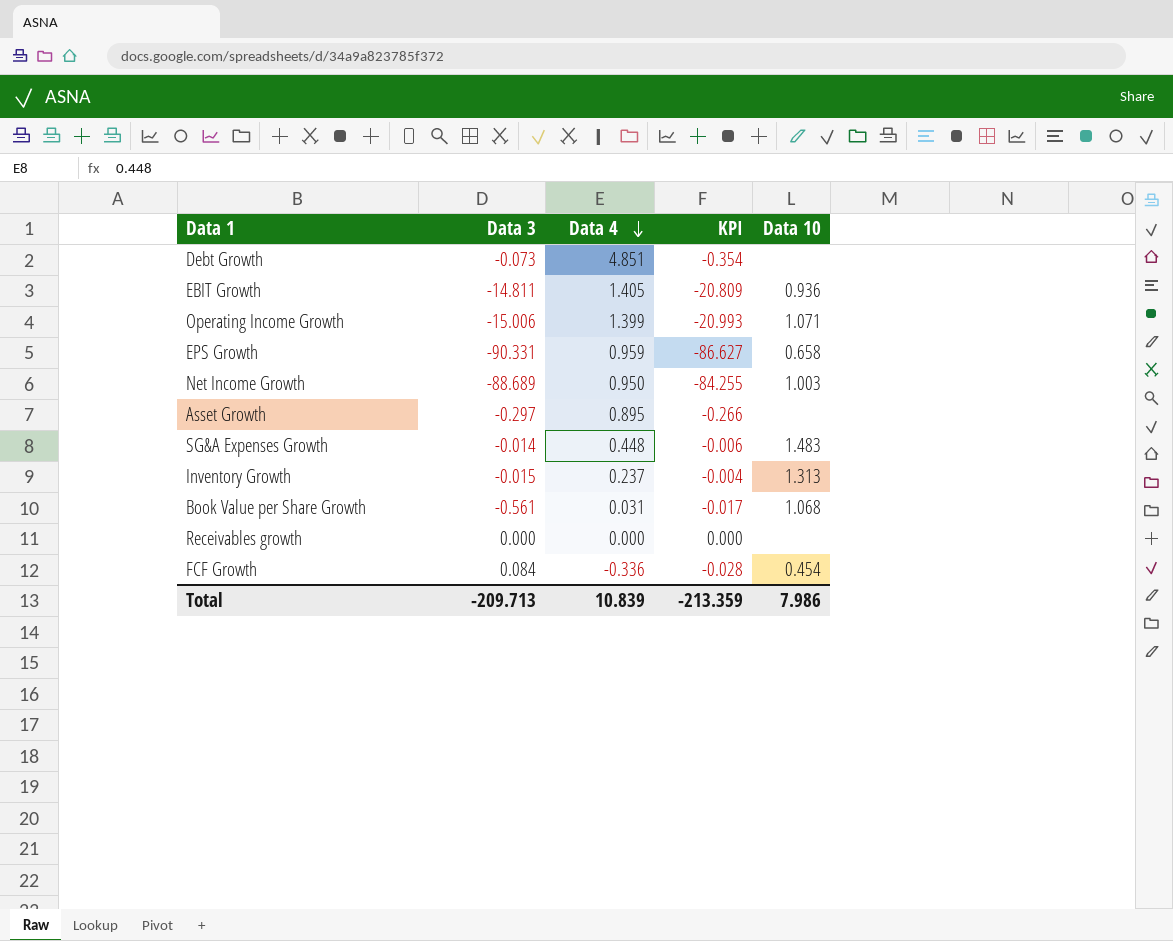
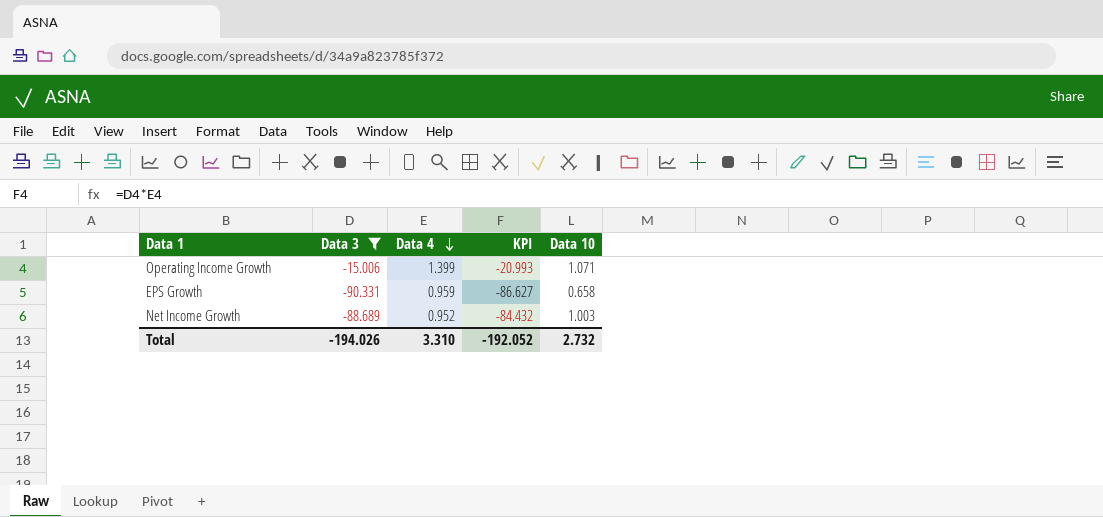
filter: none -> Data 3 <= -15.006
Net Income Growth | Data 4: 0.950 -> 0.952
Net Income Growth | KPI: -84.255 -> -84.432
Total | Data 3: -209.713 -> -194.026
Total | Data 4: 10.839 -> 3.310
Total | KPI: -213.359 -> -192.052
Total | Data 10: 7.986 -> 2.732

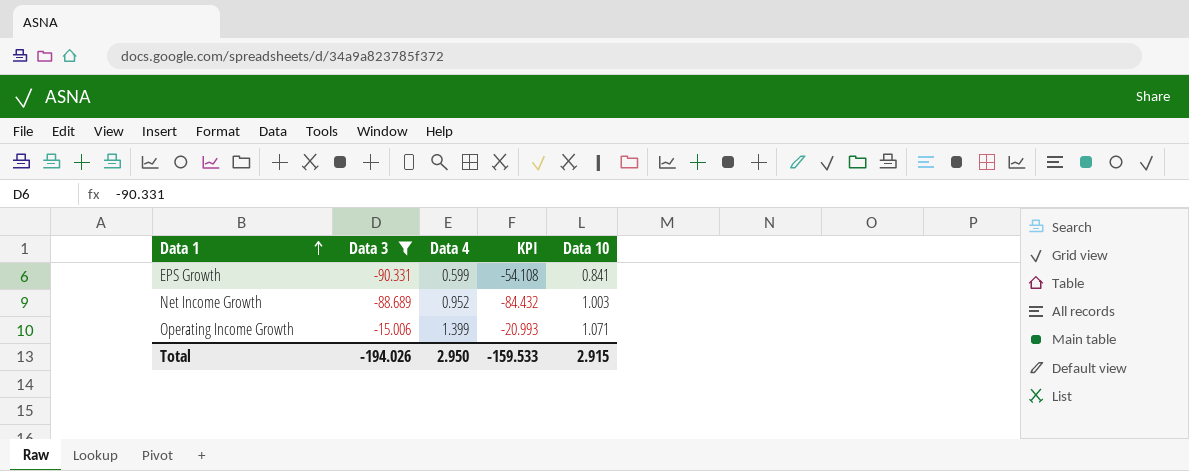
row order: Data 4 descending -> Data 1 ascending
EPS Growth | Data 4: 0.959 -> 0.599
EPS Growth | KPI: -86.627 -> -54.108
EPS Growth | Data 10: 0.658 -> 0.841
Total | Data 4: 3.310 -> 2.950
Total | KPI: -192.052 -> -159.533
Total | Data 10: 2.732 -> 2.915

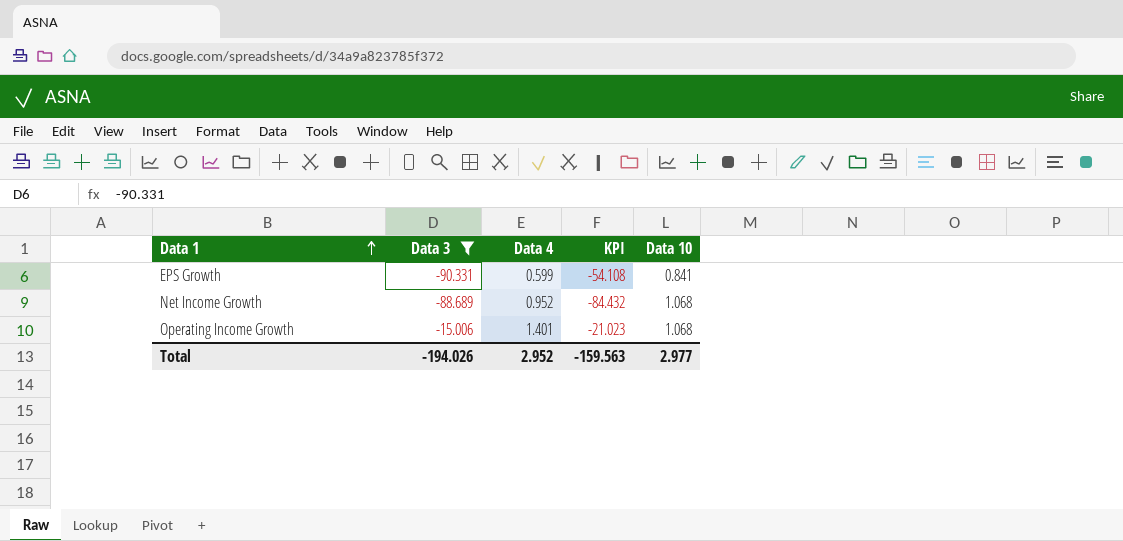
Net Income Growth | Data 10: 1.003 -> 1.068
Operating Income Growth | Data 4: 1.399 -> 1.401
Operating Income Growth | KPI: -20.993 -> -21.023
Operating Income Growth | Data 10: 1.071 -> 1.068
Total | Data 4: 2.950 -> 2.952
Total | KPI: -159.533 -> -159.563
Total | Data 10: 2.915 -> 2.977

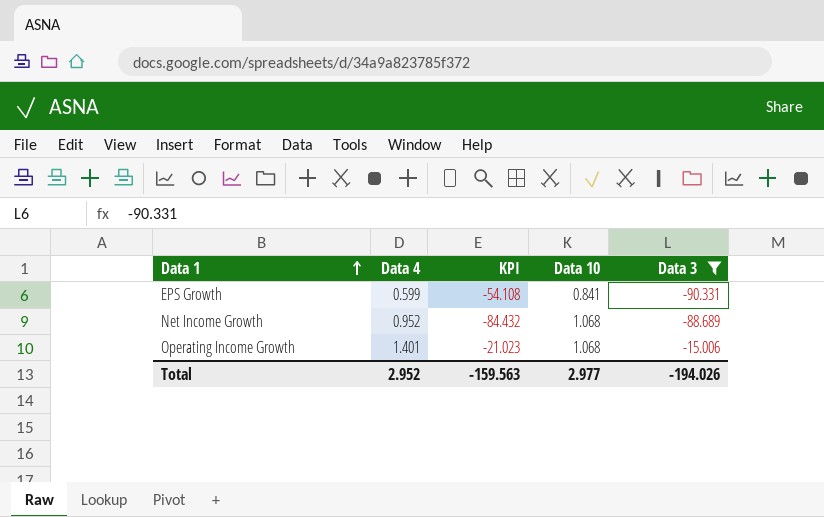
column Data 3 | position: 2 -> 5

